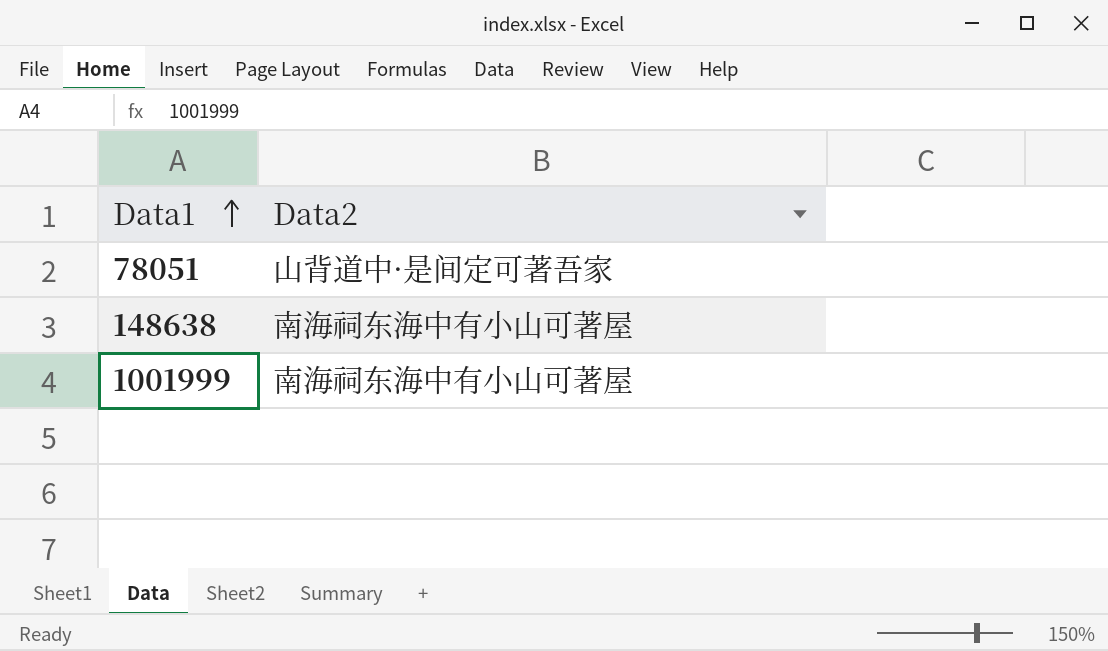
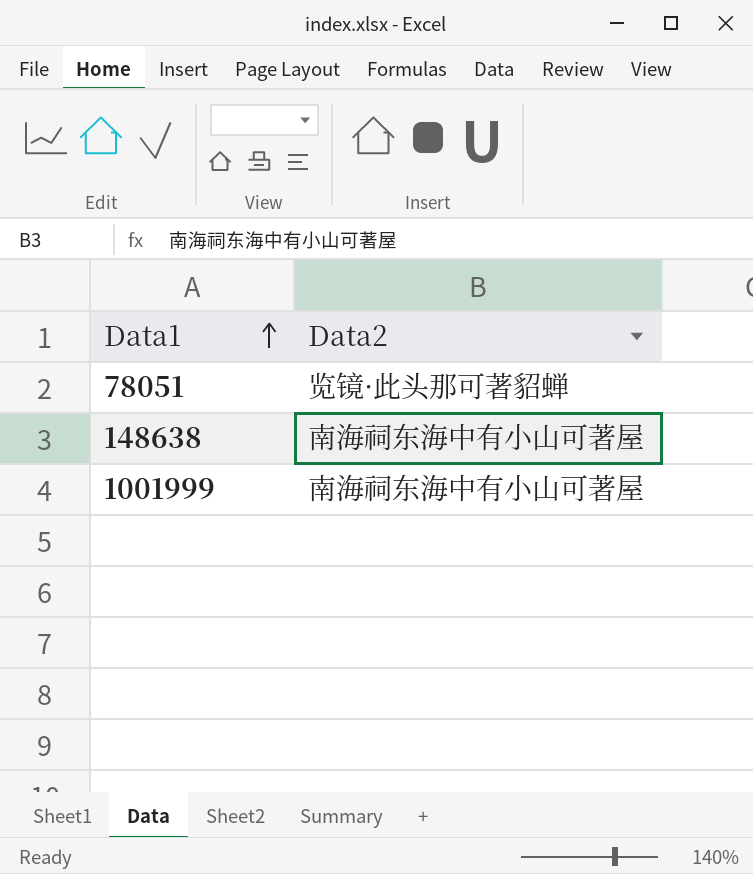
78051 | Data2: 山背道中·是间定可著吾家 -> 览镜·此头那可著貂蝉

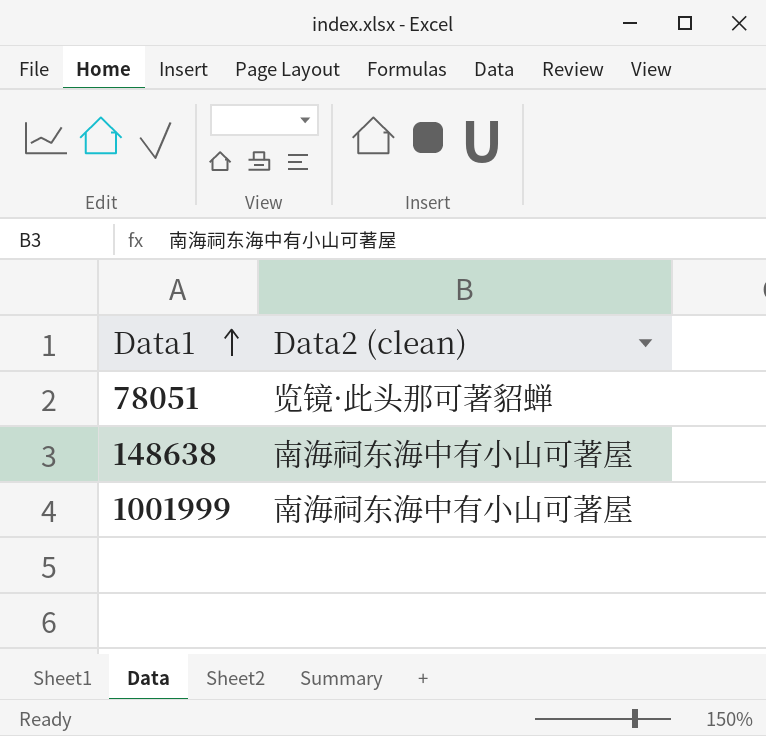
column name: Data2 -> Data2 (clean)

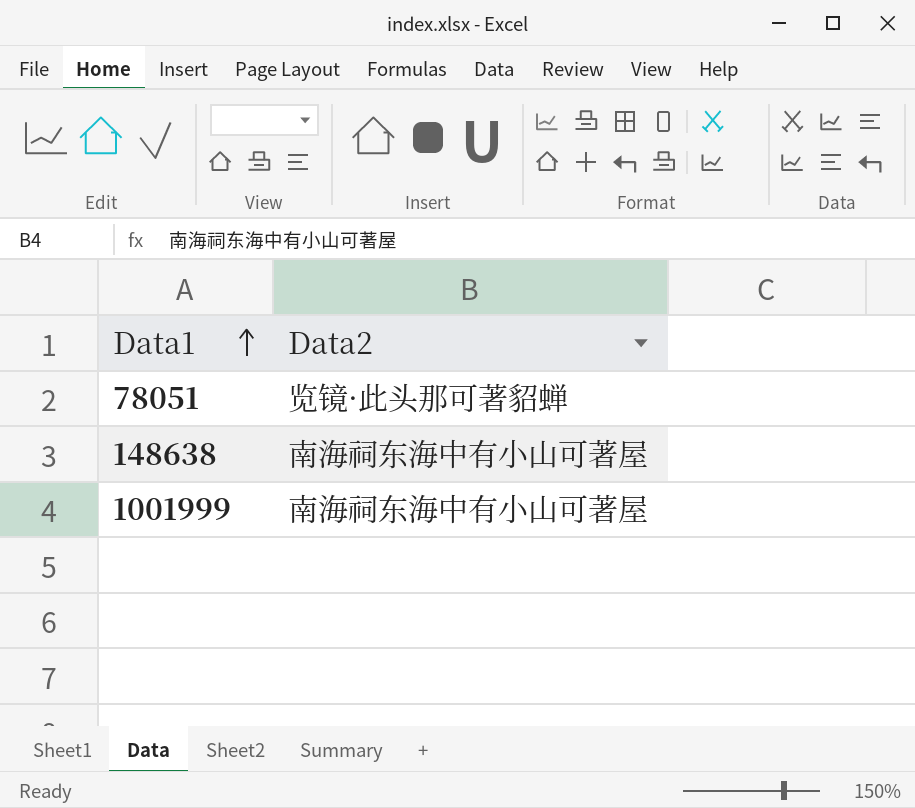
column name: Data2 (clean) -> Data2

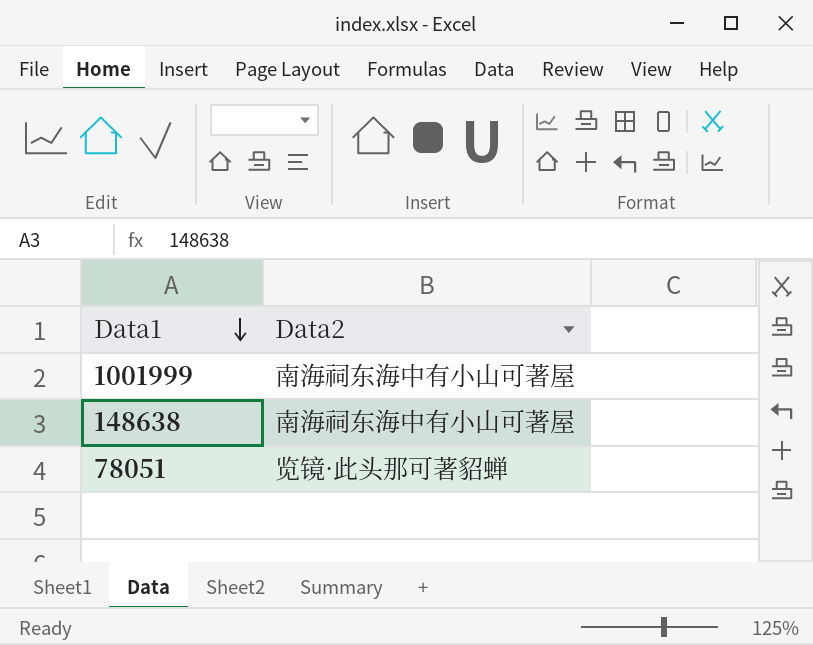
row order: Data1 ascending -> Data1 descending

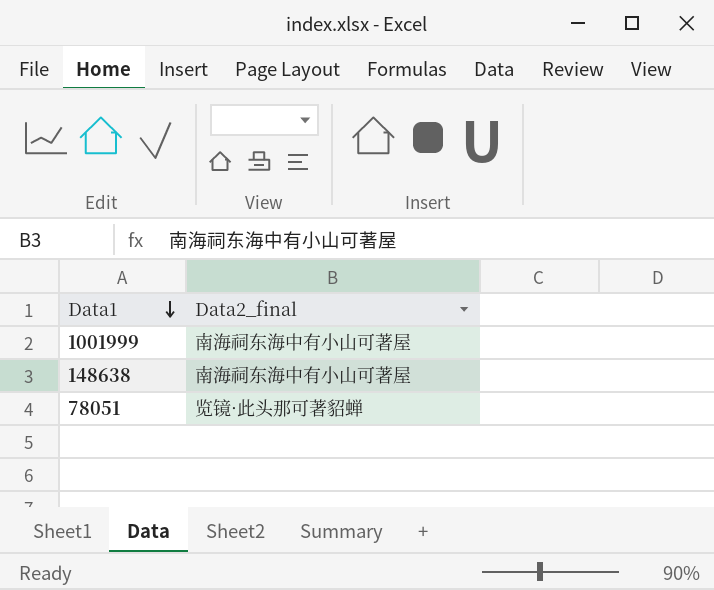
column name: Data2 -> Data2_final

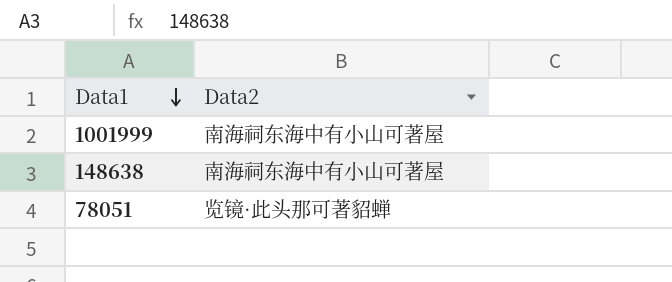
column name: Data2_final -> Data2

